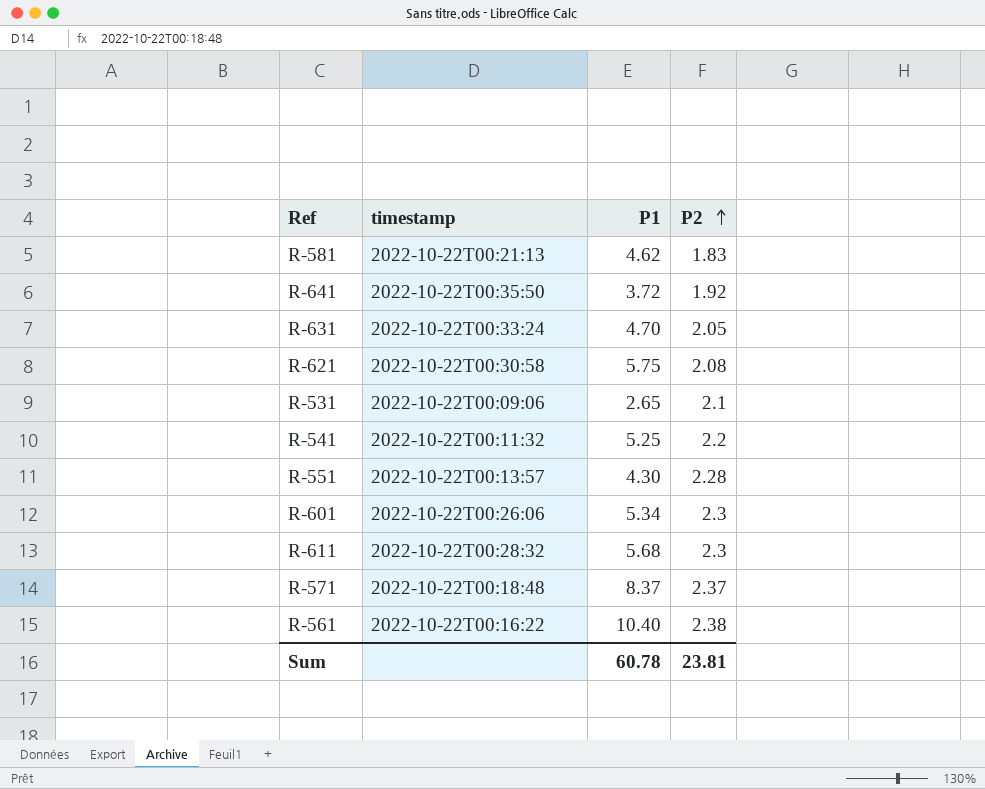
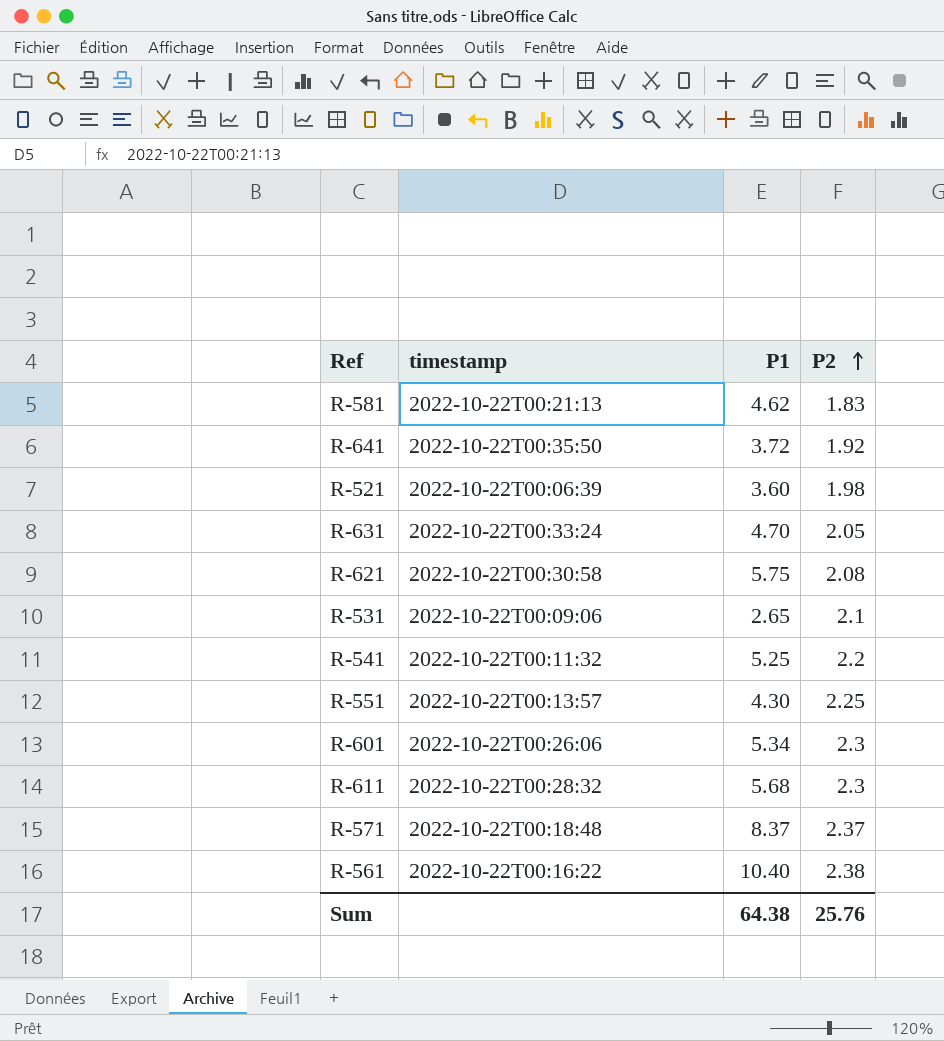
row R-521: none -> 2022-10-22T00:06:39 | 3.60 | 1.98
R-551 | P2: 2.28 -> 2.25
Sum | P1: 60.78 -> 64.38
Sum | P2: 23.81 -> 25.76

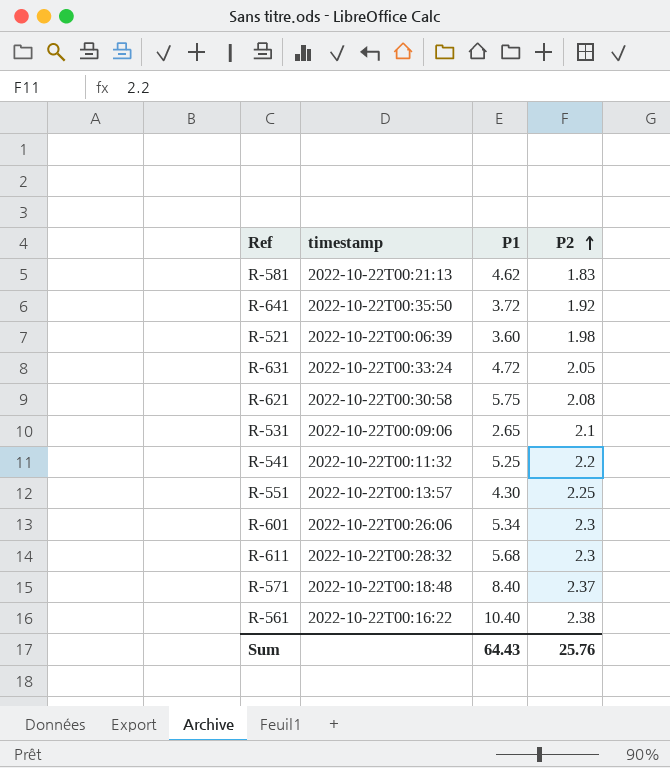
R-631 | P1: 4.70 -> 4.72
R-571 | P1: 8.37 -> 8.40
Sum | P1: 64.38 -> 64.43

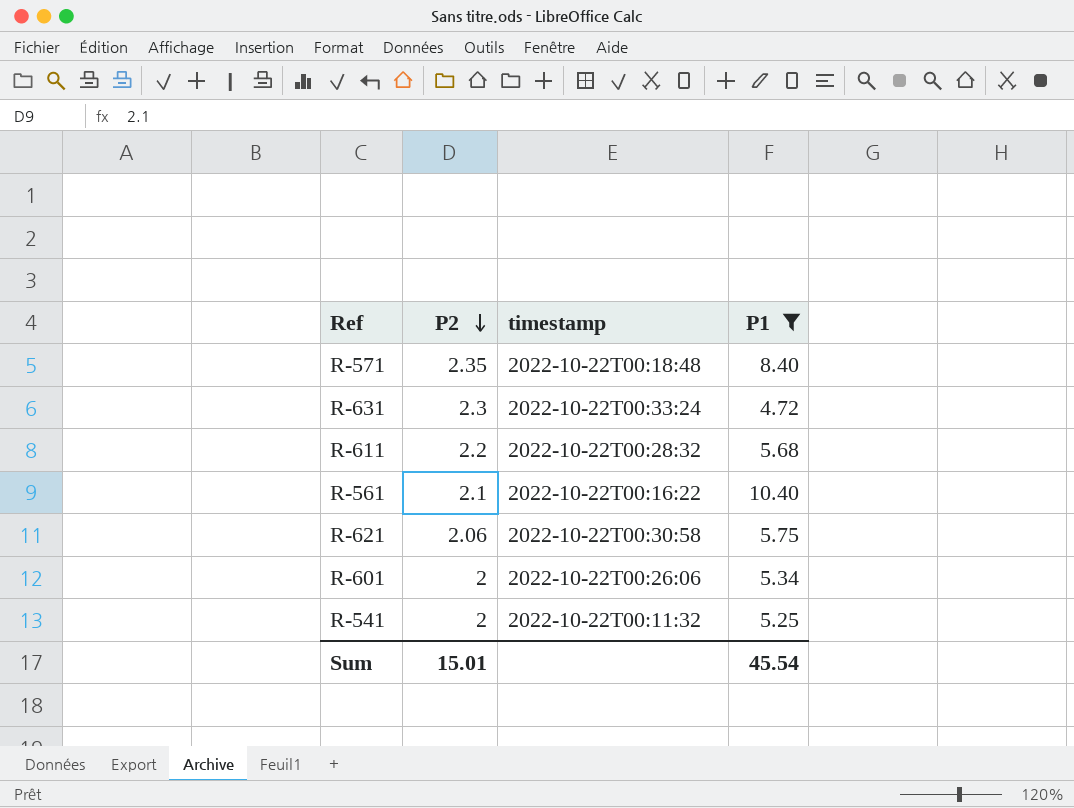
filter: none -> P1 >= 4.72
row order: P2 ascending -> P2 descending
column P2 | position: 4 -> 2
R-571 | P2: 2.37 -> 2.35
R-631 | P2: 2.05 -> 2.3
R-611 | P2: 2.3 -> 2.2
R-561 | P2: 2.38 -> 2.1
R-621 | P2: 2.08 -> 2.06
R-601 | P2: 2.3 -> 2
R-541 | P2: 2.2 -> 2
Sum | P2: 25.76 -> 15.01
Sum | P1: 64.43 -> 45.54

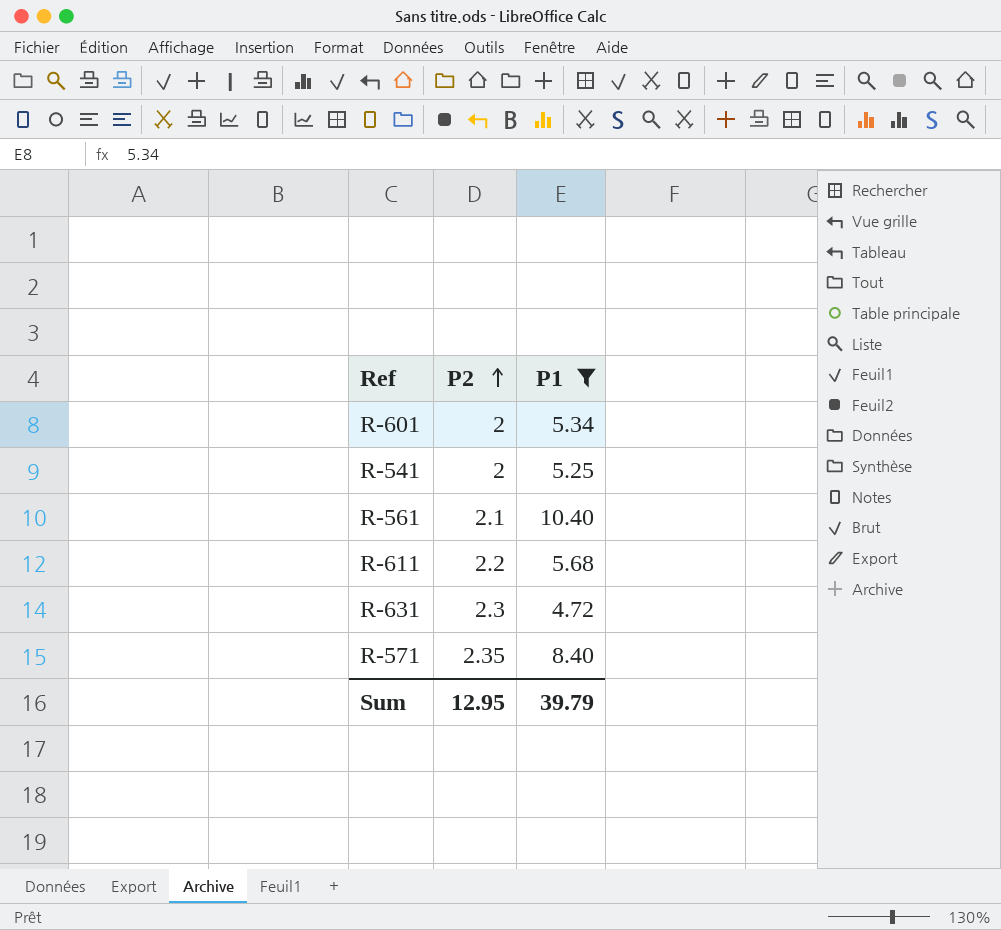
row order: P2 descending -> P2 ascending
column timestamp | position: 3 -> none
row R-621: 2.06 | 2022-10-22T00:30:58 | 5.75 -> none
Sum | P2: 15.01 -> 12.95
Sum | P1: 45.54 -> 39.79

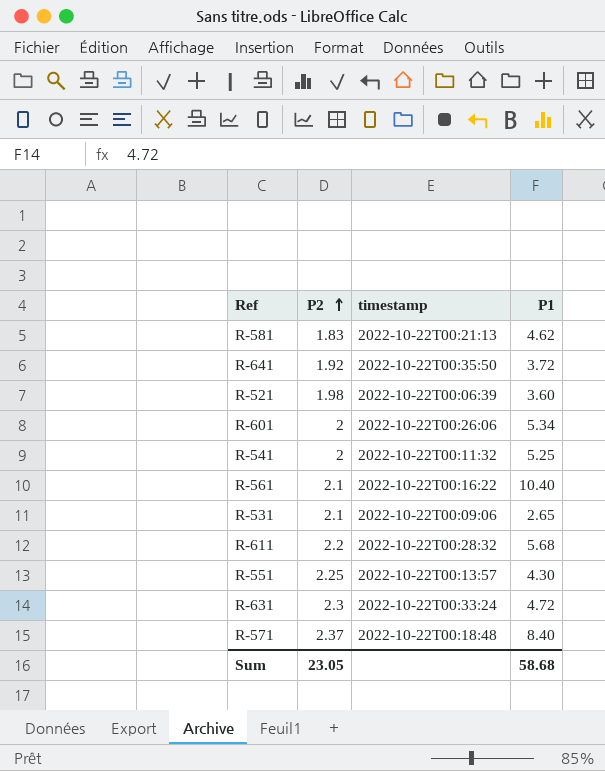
filter: P1 >= 4.72 -> none
column timestamp | position: none -> 3
R-571 | P2: 2.35 -> 2.37
Sum | P2: 12.95 -> 23.05
Sum | P1: 39.79 -> 58.68

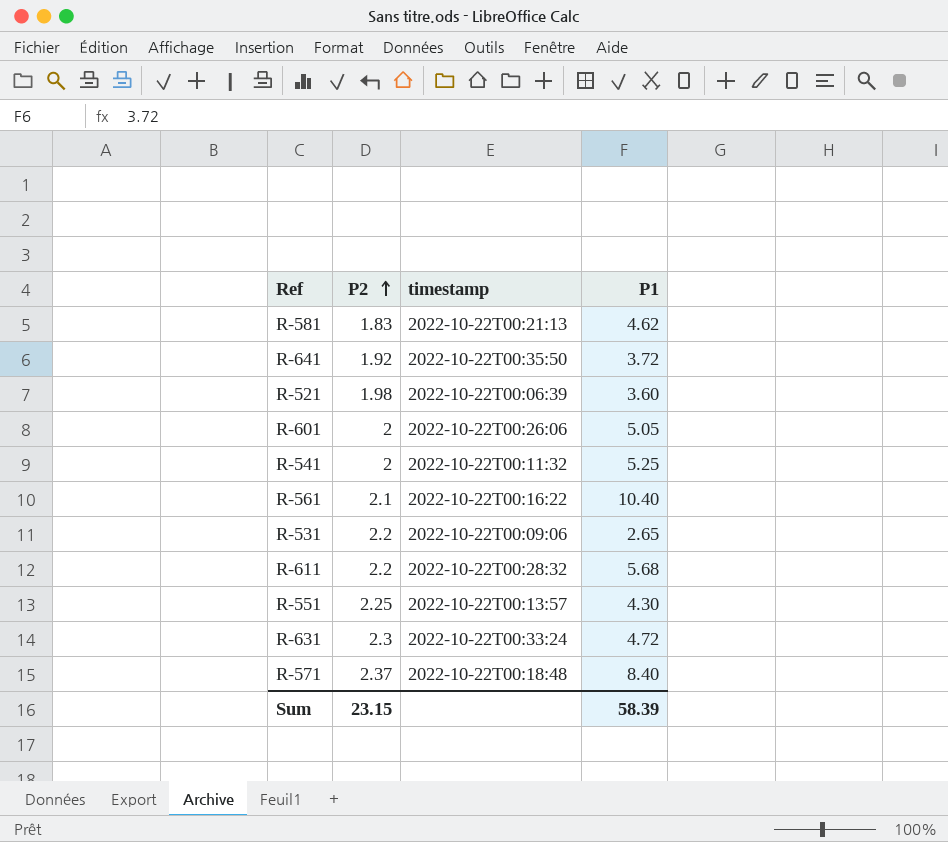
R-601 | P1: 5.34 -> 5.05
R-531 | P2: 2.1 -> 2.2
Sum | P2: 23.05 -> 23.15
Sum | P1: 58.68 -> 58.39

